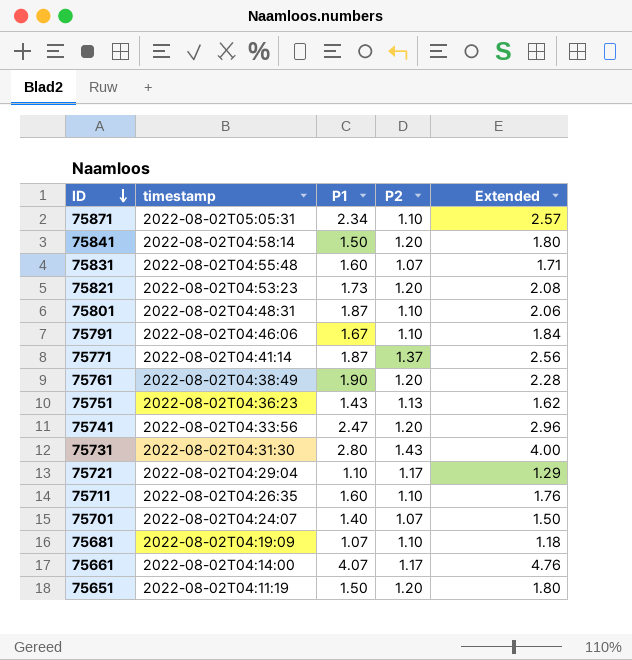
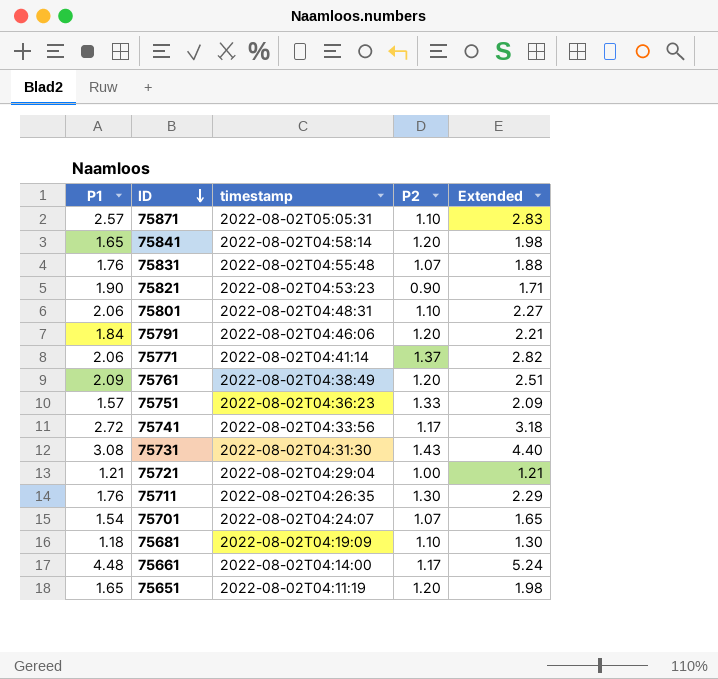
column P1 | position: 3 -> 1
75871 | P1: 2.34 -> 2.57
75871 | Extended: 2.57 -> 2.83
75841 | P1: 1.50 -> 1.65
75841 | Extended: 1.80 -> 1.98
75831 | P1: 1.60 -> 1.76
75831 | Extended: 1.71 -> 1.88
75821 | P1: 1.73 -> 1.90
75821 | P2: 1.20 -> 0.90
75821 | Extended: 2.08 -> 1.71
75801 | P1: 1.87 -> 2.06
75801 | Extended: 2.06 -> 2.27
75791 | P1: 1.67 -> 1.84
75791 | P2: 1.10 -> 1.20
75791 | Extended: 1.84 -> 2.21
75771 | P1: 1.87 -> 2.06
75771 | Extended: 2.56 -> 2.82
75761 | P1: 1.90 -> 2.09
75761 | Extended: 2.28 -> 2.51
75751 | P1: 1.43 -> 1.57
75751 | P2: 1.13 -> 1.33
75751 | Extended: 1.62 -> 2.09
75741 | P1: 2.47 -> 2.72
75741 | P2: 1.20 -> 1.17
75741 | Extended: 2.96 -> 3.18
75731 | P1: 2.80 -> 3.08
75731 | Extended: 4.00 -> 4.40
75721 | P1: 1.10 -> 1.21
75721 | P2: 1.17 -> 1.00
75721 | Extended: 1.29 -> 1.21
75711 | P1: 1.60 -> 1.76
75711 | P2: 1.10 -> 1.30
75711 | Extended: 1.76 -> 2.29
75701 | P1: 1.40 -> 1.54
75701 | Extended: 1.50 -> 1.65
75681 | P1: 1.07 -> 1.18
75681 | Extended: 1.18 -> 1.30
75661 | P1: 4.07 -> 4.48
75661 | Extended: 4.76 -> 5.24
75651 | P1: 1.50 -> 1.65
75651 | Extended: 1.80 -> 1.98

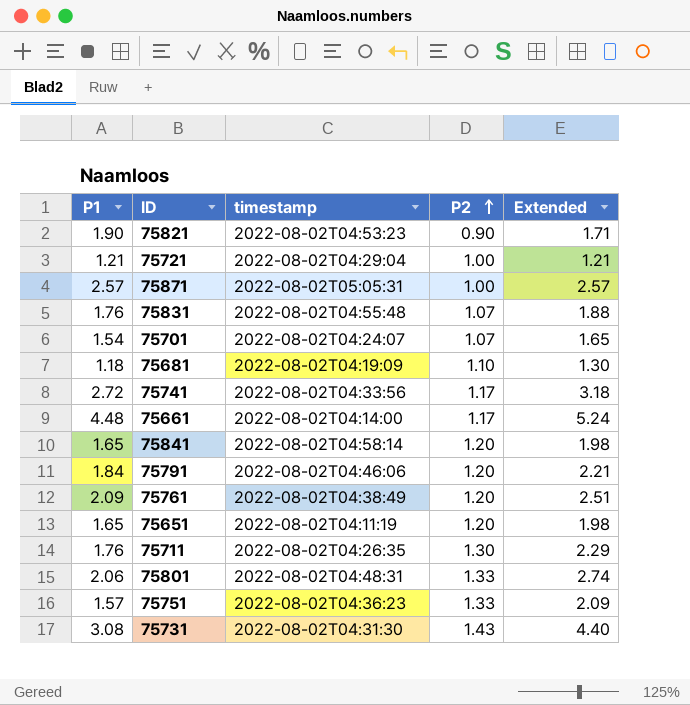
row order: ID descending -> P2 ascending
row 75771: 2.06 | 2022-08-02T04:41:14 | 1.37 | 2.82 -> none
75871 | P2: 1.10 -> 1.00
75871 | Extended: 2.83 -> 2.57
75801 | P2: 1.10 -> 1.33
75801 | Extended: 2.27 -> 2.74

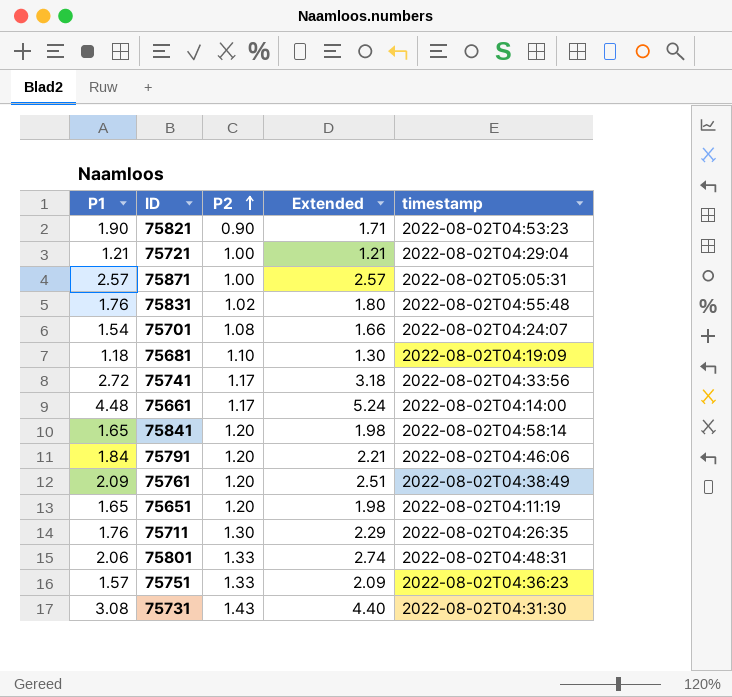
column timestamp | position: 3 -> 5
75831 | P2: 1.07 -> 1.02
75831 | Extended: 1.88 -> 1.80
75701 | P2: 1.07 -> 1.08
75701 | Extended: 1.65 -> 1.66

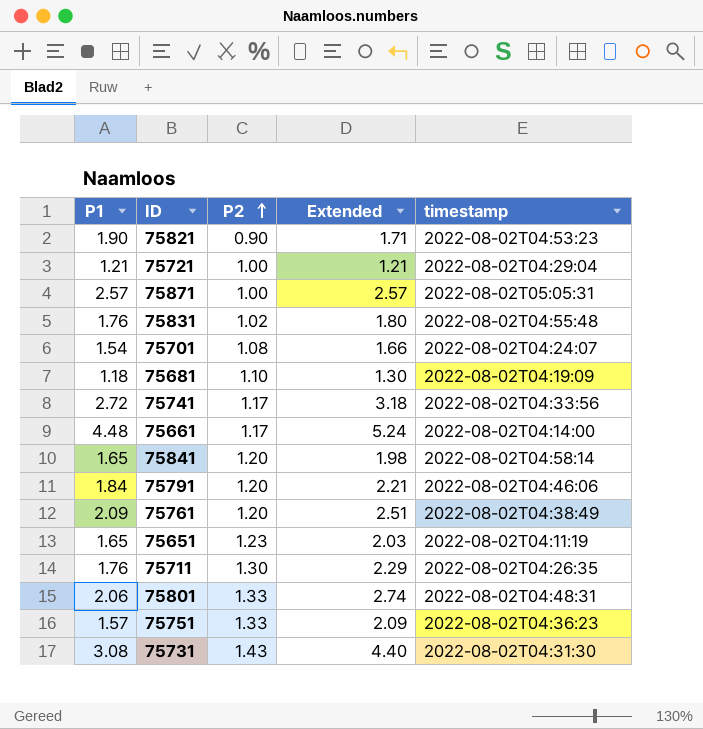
75651 | P2: 1.20 -> 1.23
75651 | Extended: 1.98 -> 2.03

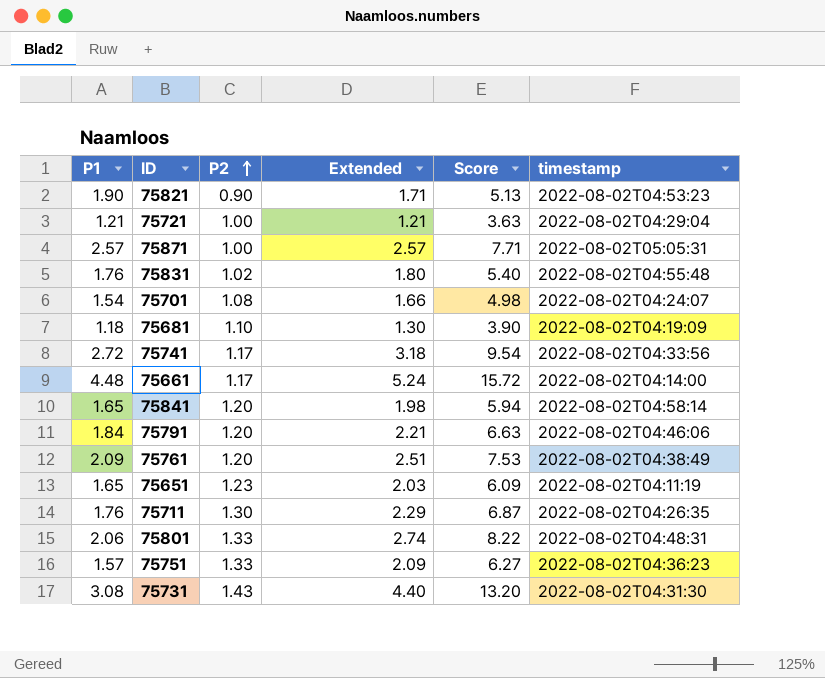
column Score | formula: none -> [Extended] * 3

